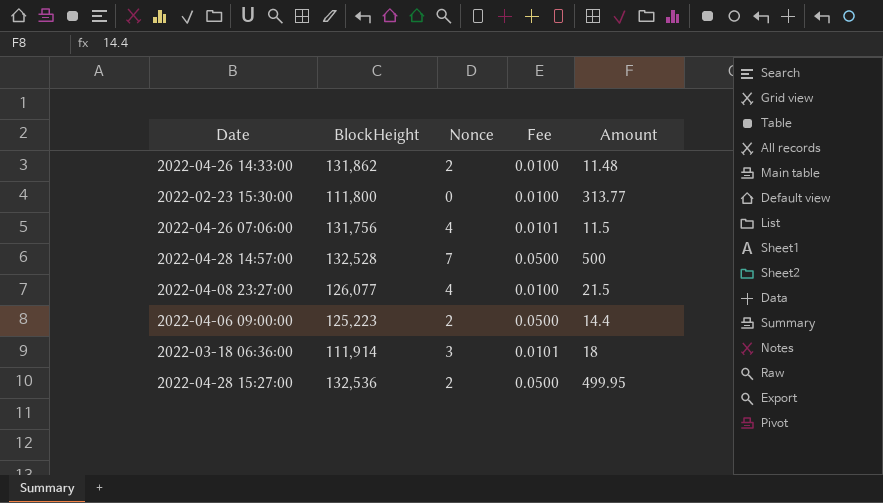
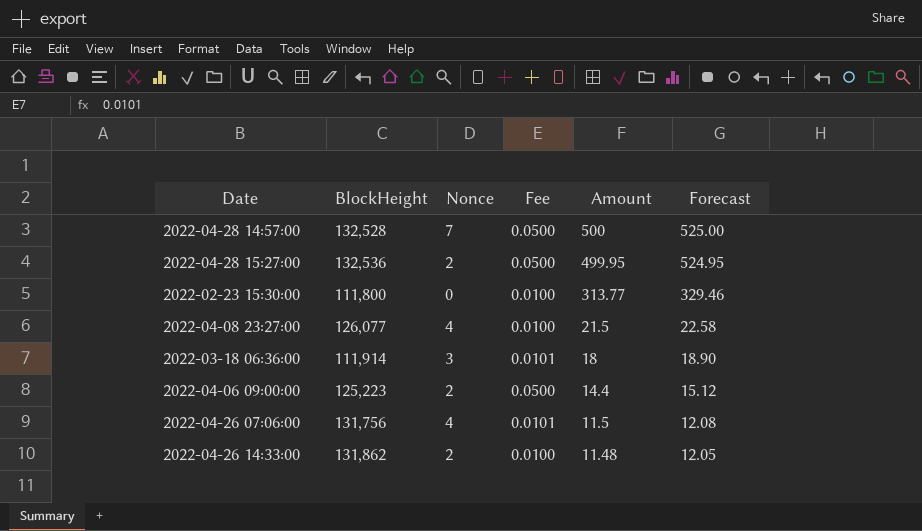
row order: none -> Amount descending
column Forecast | formula: none -> [Amount] * 1.05

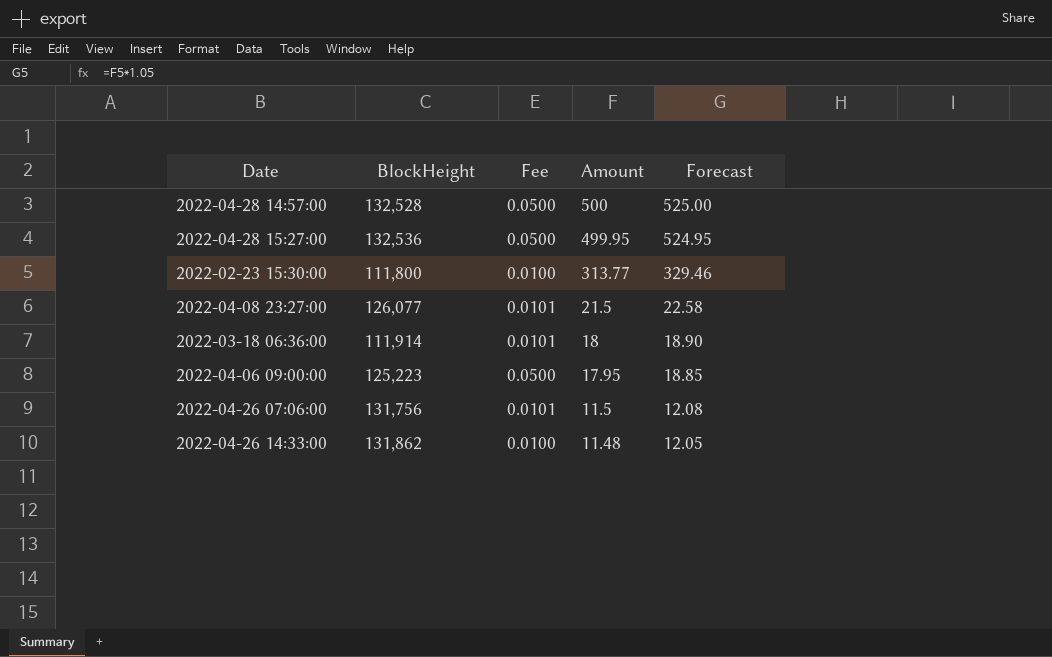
column Nonce | position: 3 -> none
2022-04-08 23:27:00 | Fee: 0.0100 -> 0.0101
2022-04-06 09:00:00 | Amount: 14.4 -> 17.95
2022-04-06 09:00:00 | Forecast: 15.12 -> 18.85

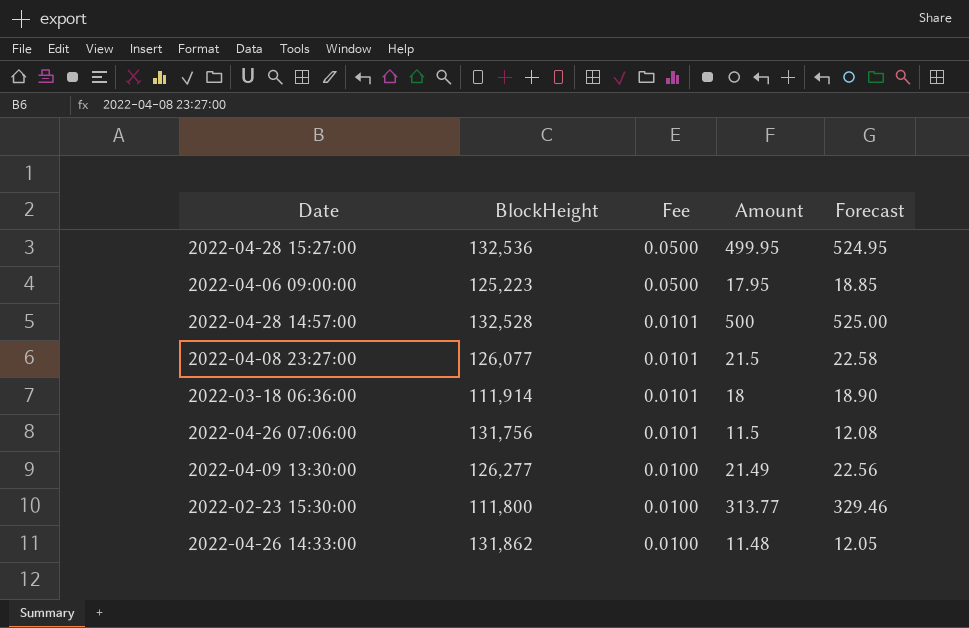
row order: Amount descending -> Fee descending
2022-04-28 14:57:00 | Fee: 0.0500 -> 0.0101
row 2022-04-09 13:30:00: none -> 126,277 | 0.0100 | 21.49 | 22.56

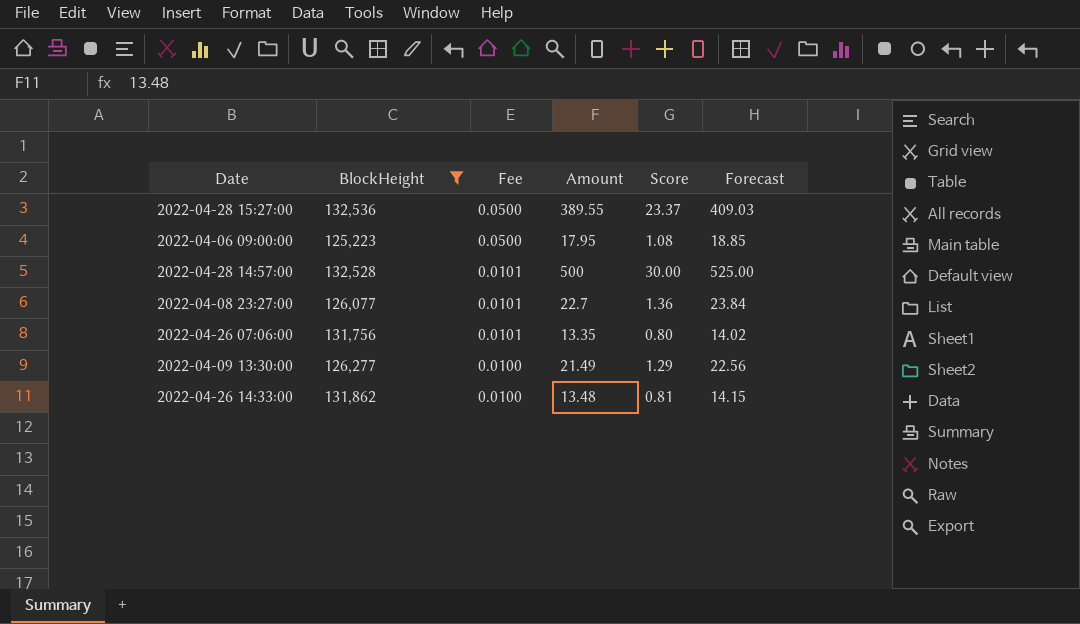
filter: none -> BlockHeight >= 125,223
column Score | formula: none -> [Amount] * 0.06
2022-04-28 15:27:00 | Amount: 499.95 -> 389.55
2022-04-28 15:27:00 | Forecast: 524.95 -> 409.03
2022-04-08 23:27:00 | Amount: 21.5 -> 22.7
2022-04-08 23:27:00 | Forecast: 22.58 -> 23.84
2022-04-26 07:06:00 | Amount: 11.5 -> 13.35
2022-04-26 07:06:00 | Forecast: 12.08 -> 14.02
2022-04-26 14:33:00 | Amount: 11.48 -> 13.48
2022-04-26 14:33:00 | Forecast: 12.05 -> 14.15

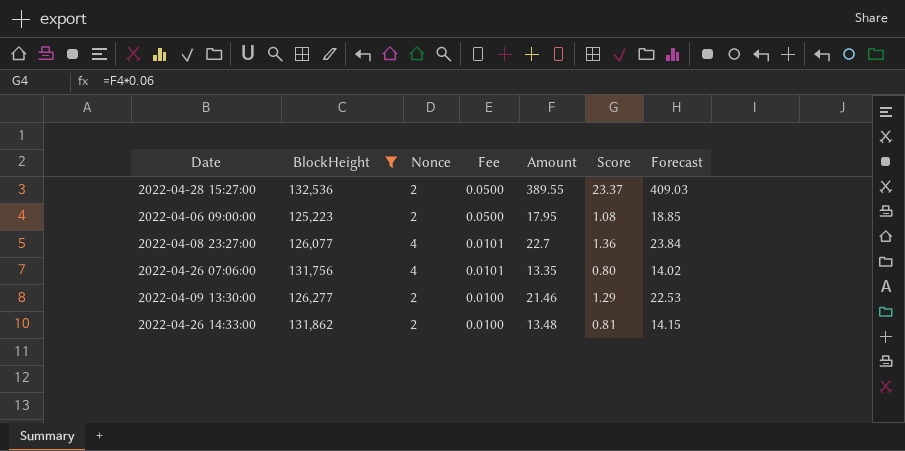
column Nonce | position: none -> 3
row 2022-04-28 14:57:00: 132,528 | 0.0101 | 500 | 30.00 | 525.00 -> none
2022-04-09 13:30:00 | Amount: 21.49 -> 21.46
2022-04-09 13:30:00 | Forecast: 22.56 -> 22.53

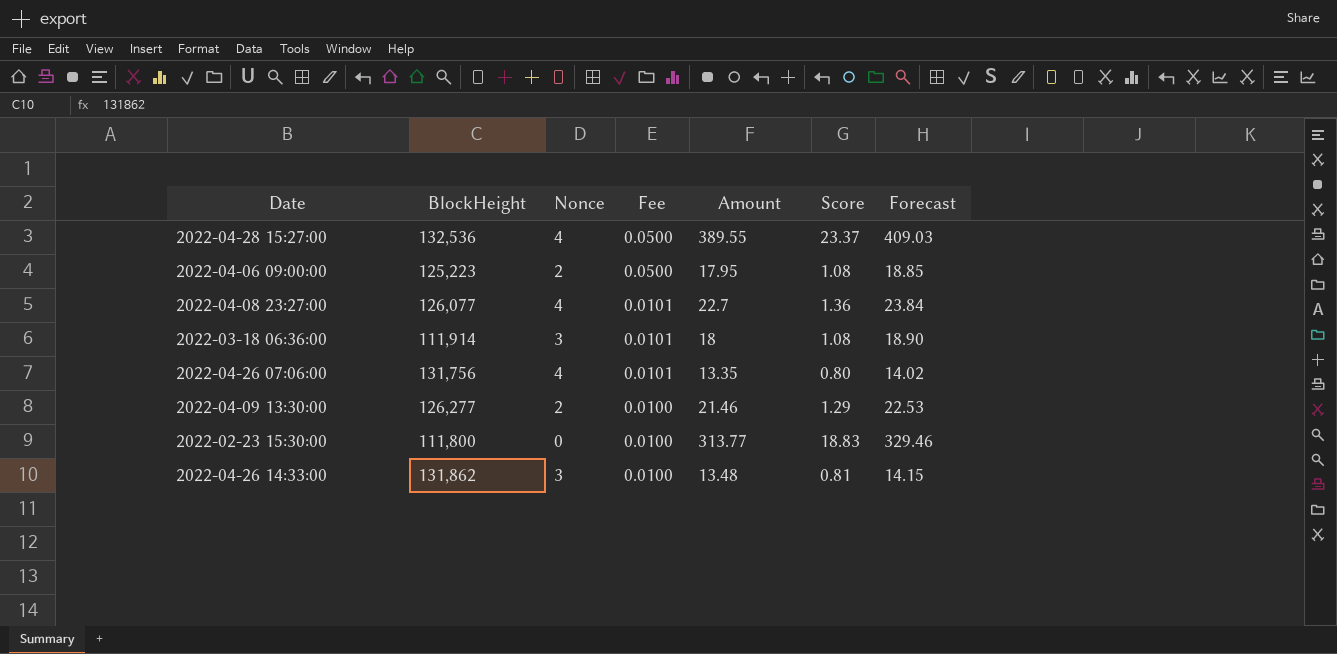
filter: BlockHeight >= 125,223 -> none
2022-04-28 15:27:00 | Nonce: 2 -> 4
2022-04-26 14:33:00 | Nonce: 2 -> 3

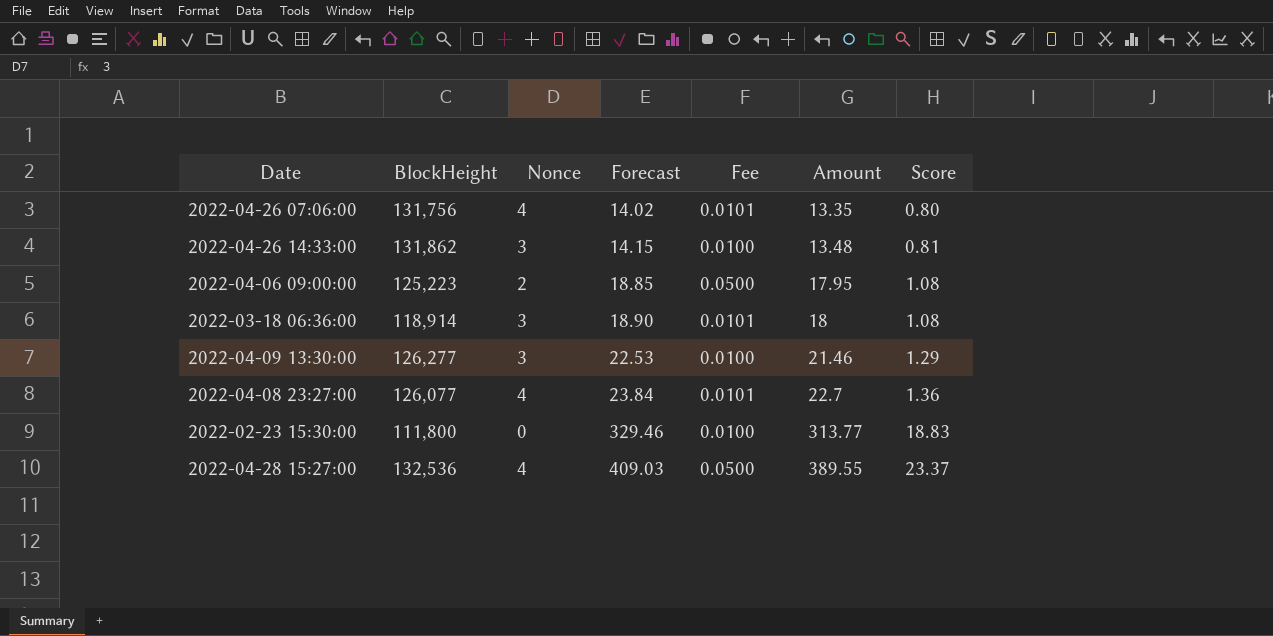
row order: Fee descending -> Forecast ascending
column Forecast | position: 7 -> 4
2022-03-18 06:36:00 | BlockHeight: 111,914 -> 118,914
2022-04-09 13:30:00 | Nonce: 2 -> 3

